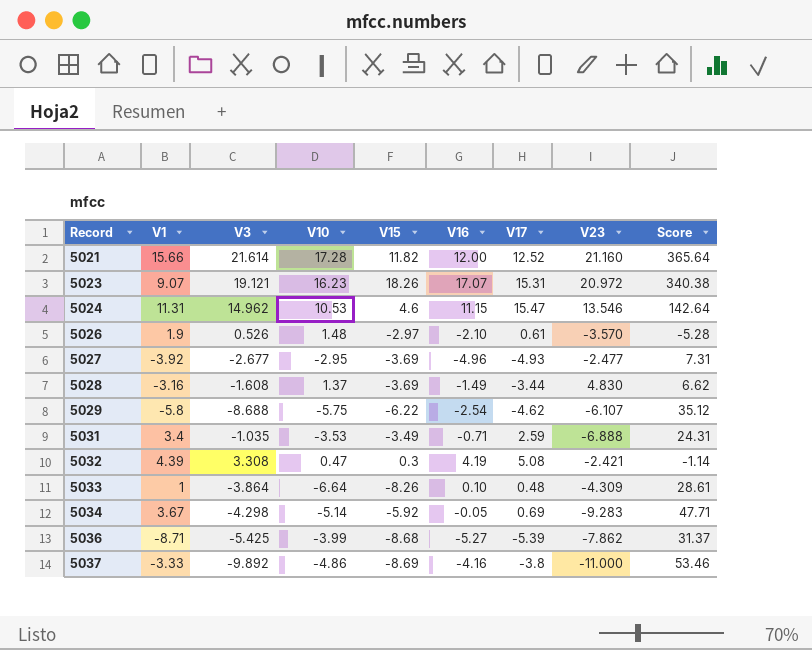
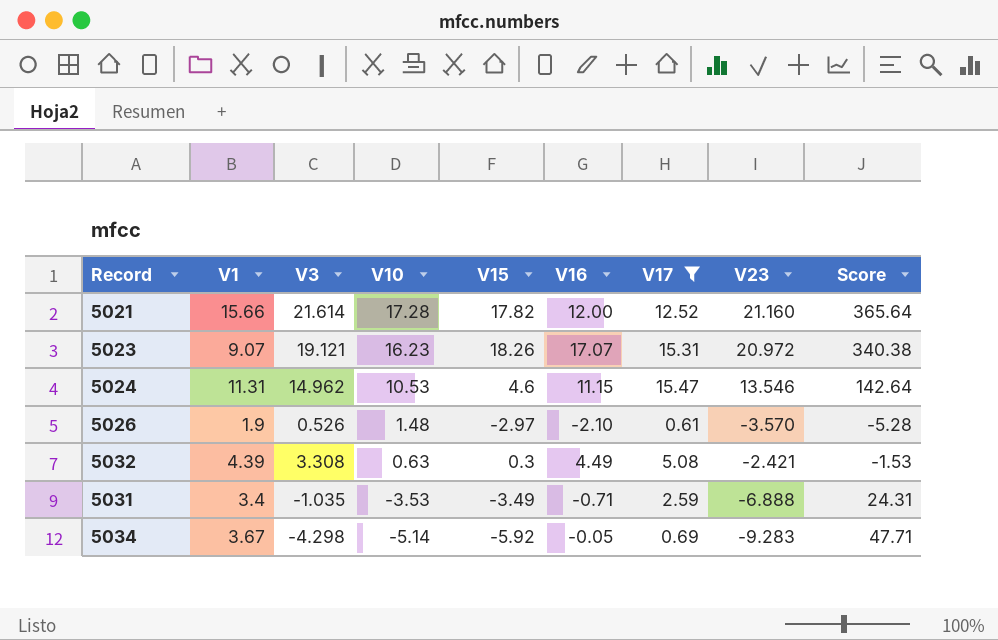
filter: none -> V17 >= 0.61
row order: Record ascending -> V10 descending
5021 | V15: 11.82 -> 17.82
5032 | V10: 0.47 -> 0.63
5032 | V16: 4.19 -> 4.49
5032 | Score: -1.14 -> -1.53

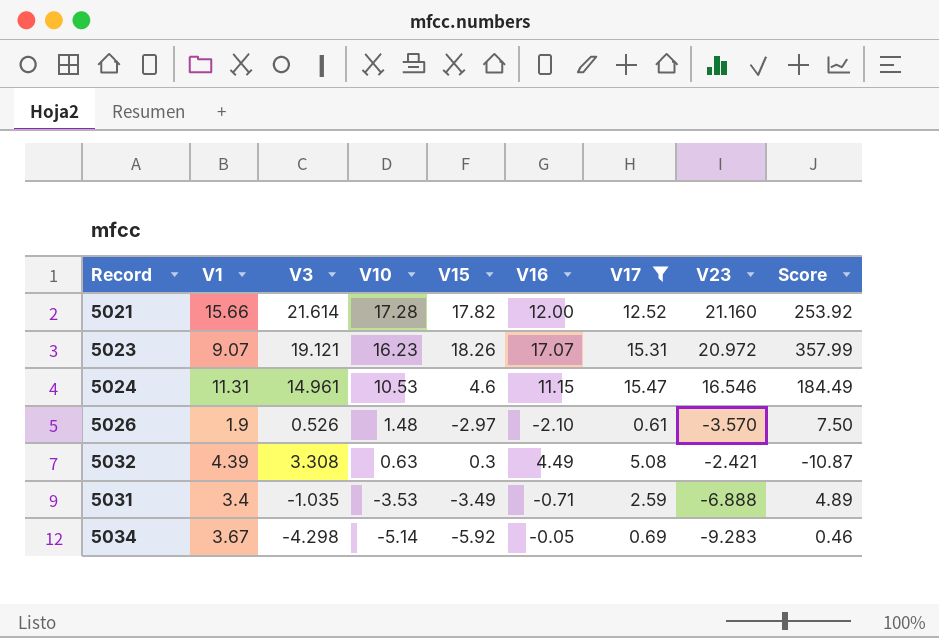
column Score | formula: [V10] * [V23] -> [V16] * [V23]
5024 | V3: 14.962 -> 14.961
5024 | V23: 13.546 -> 16.546

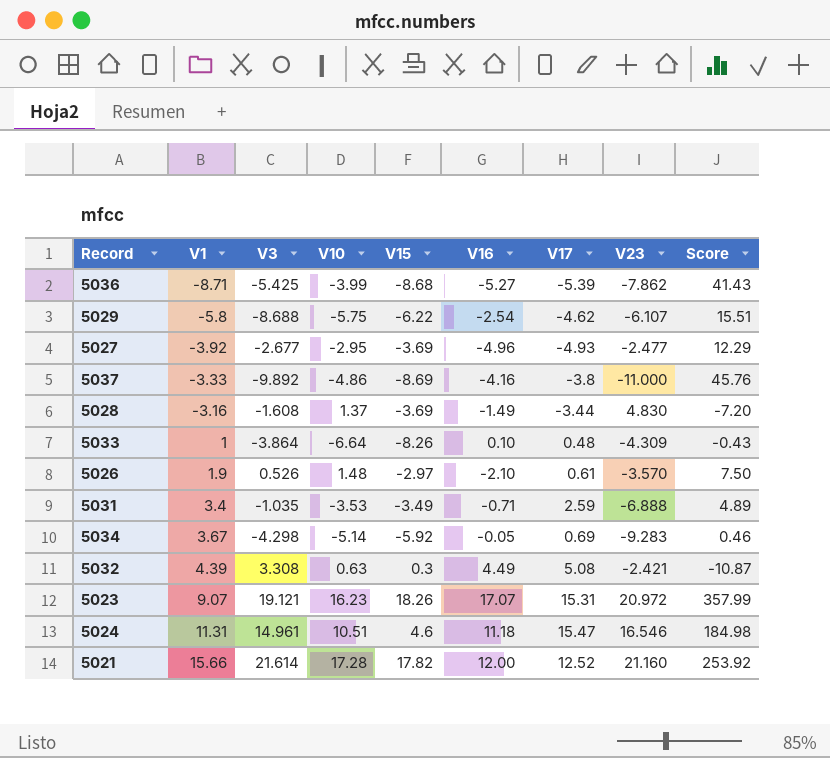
filter: V17 >= 0.61 -> none
row order: V10 descending -> V1 ascending
5024 | V10: 10.53 -> 10.51
5024 | V16: 11.15 -> 11.18
5024 | Score: 184.49 -> 184.98

